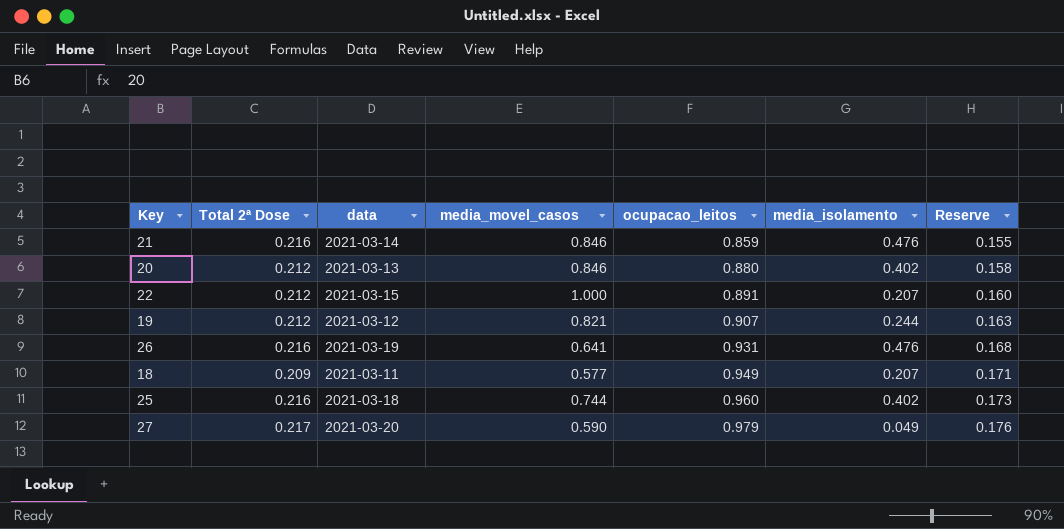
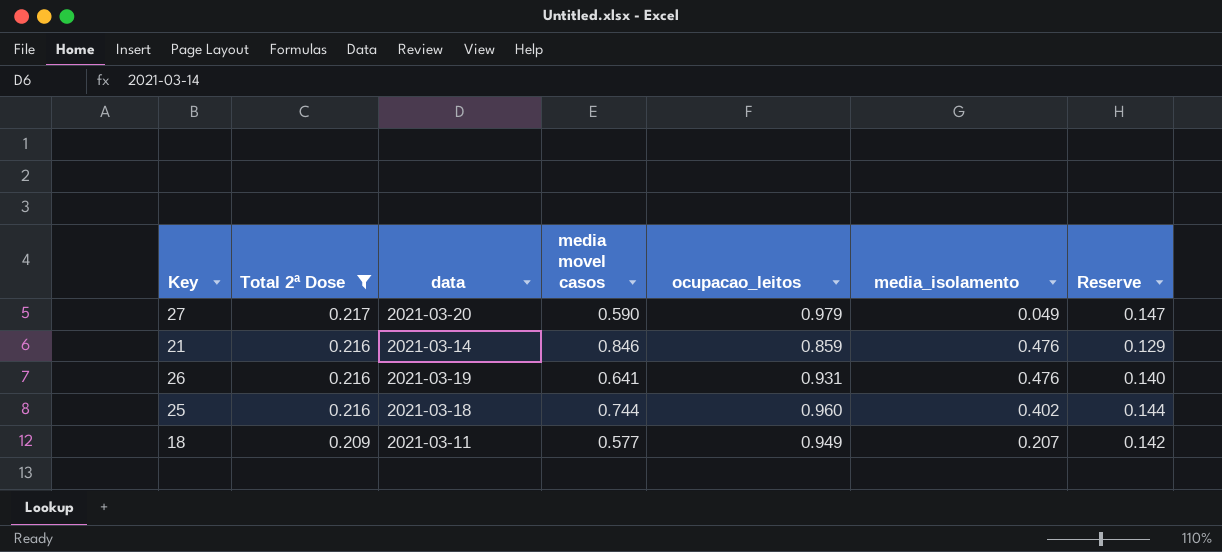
filter: none -> Total 2ª Dose != 0.212
row order: ocupacao_leitos ascending -> Total 2ª Dose descending
column name: media_movel_casos -> media movel casos
column Reserve | formula: [ocupacao_leitos] * 0.18 -> [ocupacao_leitos] * 0.15

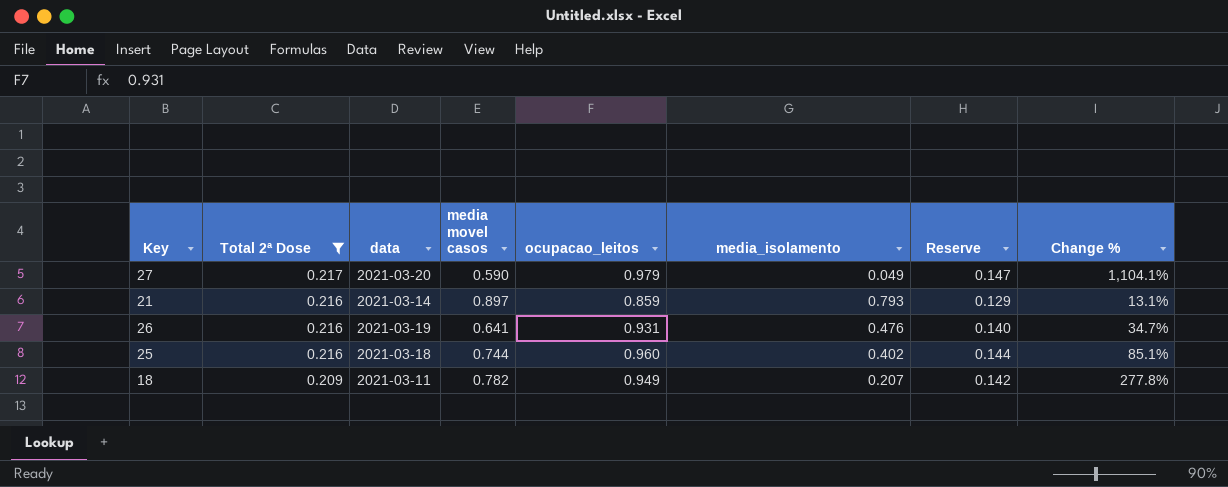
column Change % | formula: none -> ([media movel casos] - [media_isolamento]) / [media_isolamento]
21 | media movel casos: 0.846 -> 0.897
21 | media_isolamento: 0.476 -> 0.793
18 | media movel casos: 0.577 -> 0.782

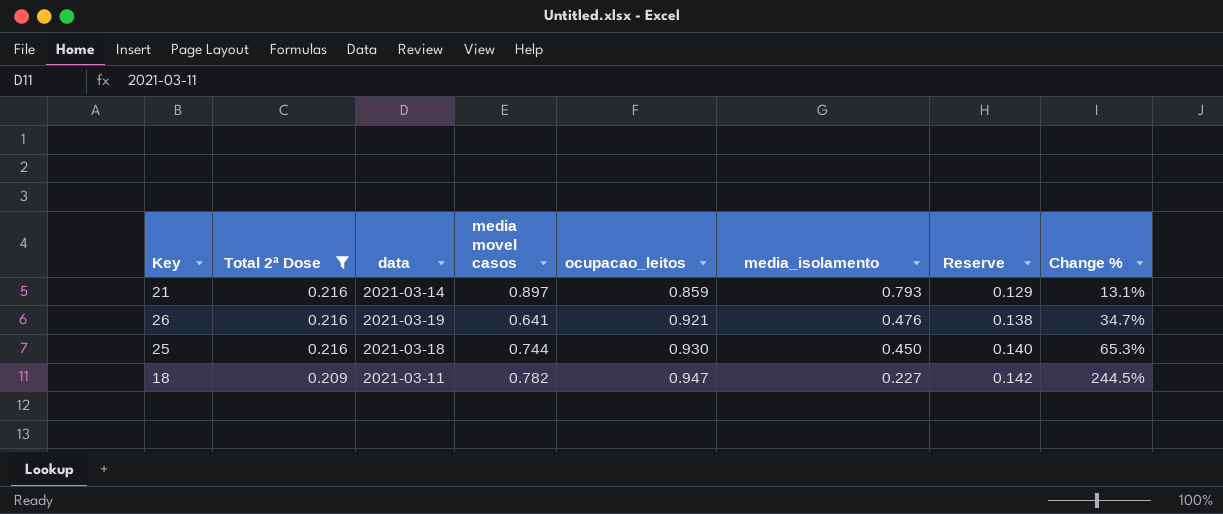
row 27: 0.217 | 2021-03-20 | 0.590 | 0.979 | 0.049 | 0.147 | 1,104.1% -> none
26 | ocupacao_leitos: 0.931 -> 0.921
26 | Reserve: 0.140 -> 0.138
25 | ocupacao_leitos: 0.960 -> 0.930
25 | media_isolamento: 0.402 -> 0.450
25 | Reserve: 0.144 -> 0.140
25 | Change %: 85.1% -> 65.3%
18 | ocupacao_leitos: 0.949 -> 0.947
18 | media_isolamento: 0.207 -> 0.227
18 | Change %: 277.8% -> 244.5%

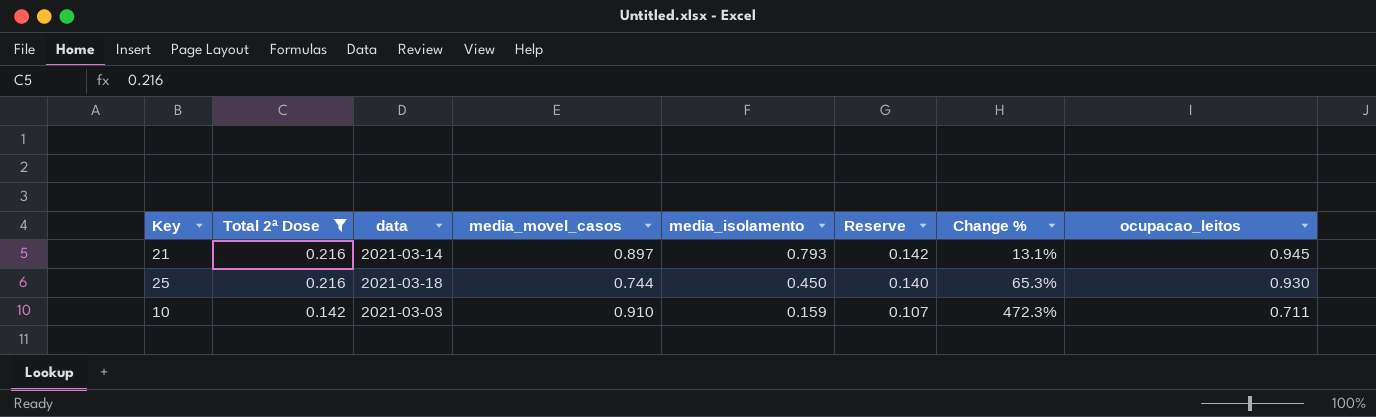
column name: media movel casos -> media_movel_casos
column ocupacao_leitos | position: 5 -> 8
row 26: 0.216 | 2021-03-19 | 0.641 | 0.921 | 0.476 | 0.138 | 34.7% -> none
row 18: 0.209 | 2021-03-11 | 0.782 | 0.947 | 0.227 | 0.142 | 244.5% -> none
21 | Reserve: 0.129 -> 0.142
21 | ocupacao_leitos: 0.859 -> 0.945
row 10: none -> 0.142 | 2021-03-03 | 0.910 | 0.159 | 0.107 | 472.3% | 0.711

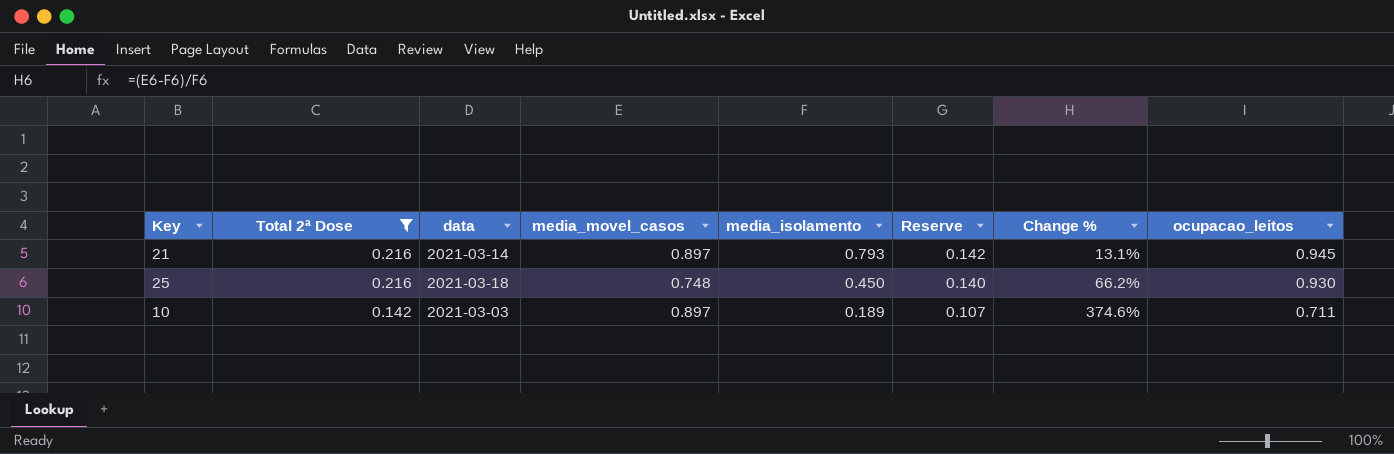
25 | media_movel_casos: 0.744 -> 0.748
25 | Change %: 65.3% -> 66.2%
10 | media_movel_casos: 0.910 -> 0.897
10 | media_isolamento: 0.159 -> 0.189
10 | Change %: 472.3% -> 374.6%

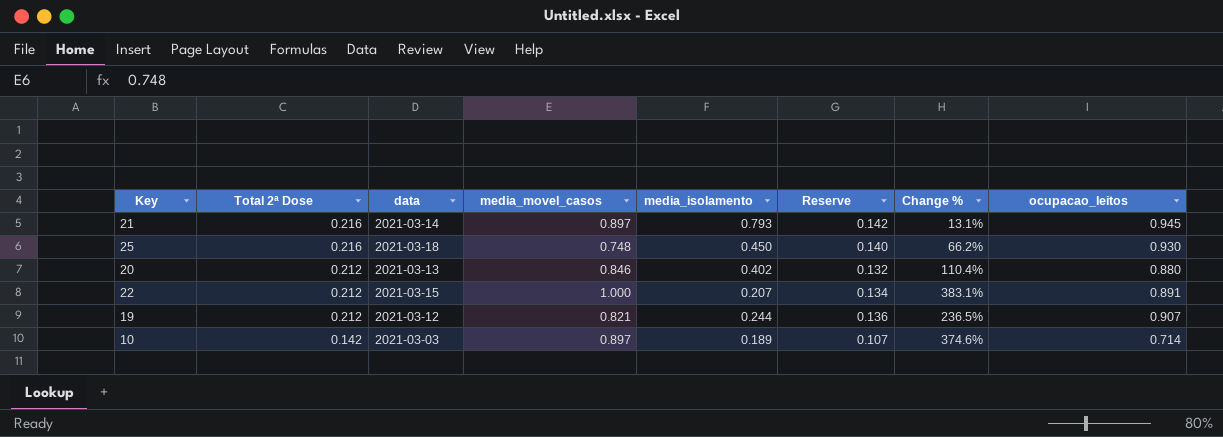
filter: Total 2ª Dose != 0.212 -> none
10 | ocupacao_leitos: 0.711 -> 0.714

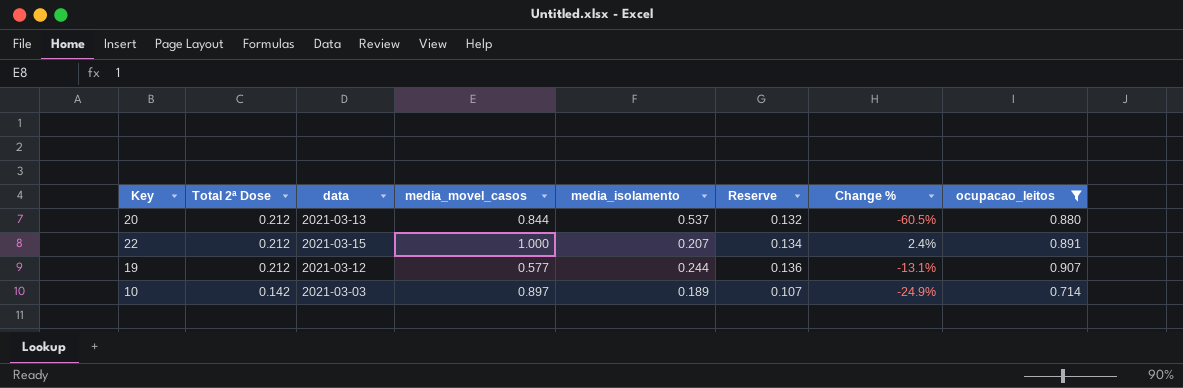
filter: none -> ocupacao_leitos <= 0.907
column Change % | formula: ([media_movel_casos] - [media_isolamento]) / [media_isolamento] -> ([Total 2ª Dose] - [media_isolamento]) / [media_isolamento]
20 | media_movel_casos: 0.846 -> 0.844
20 | media_isolamento: 0.402 -> 0.537
19 | media_movel_casos: 0.821 -> 0.577

